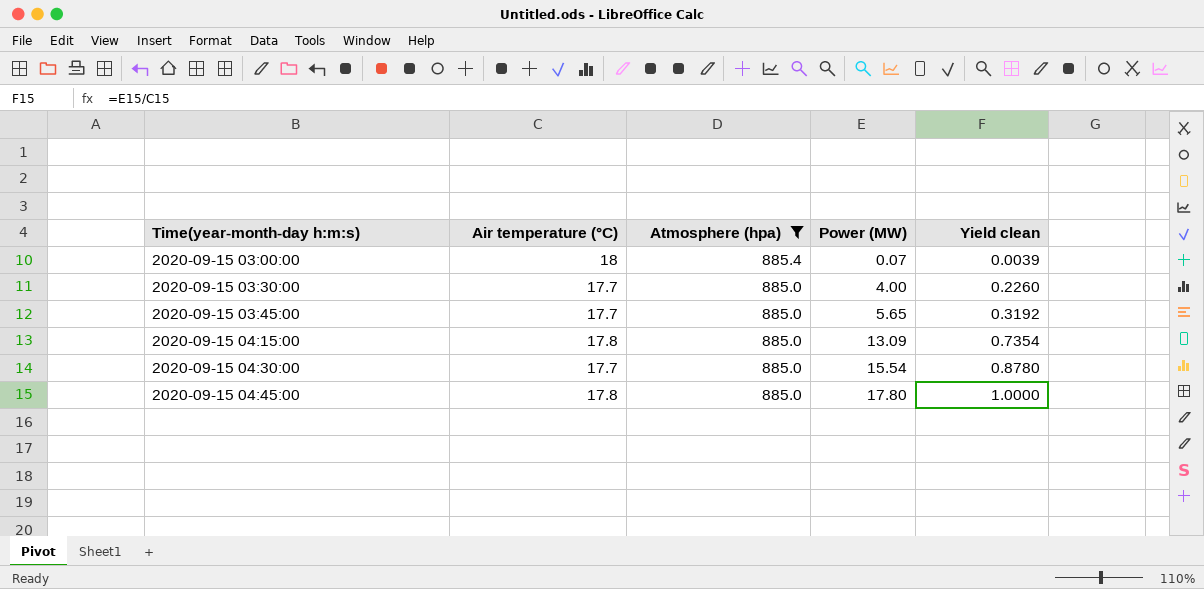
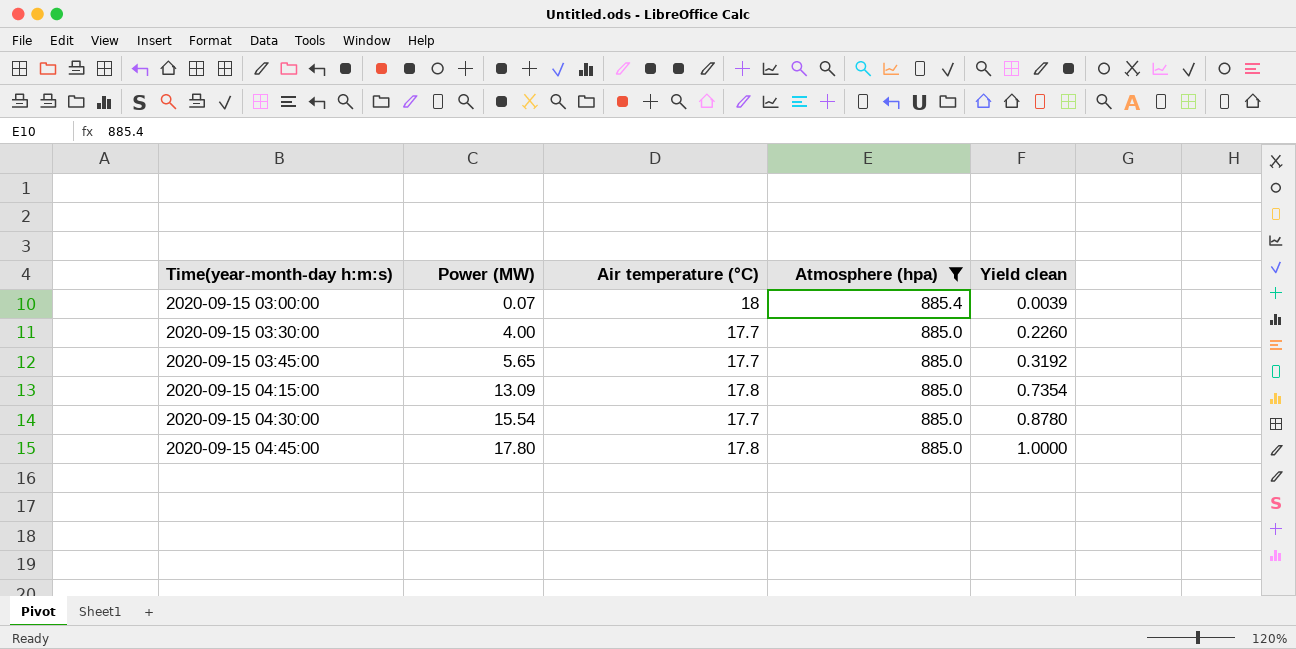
column Power (MW) | position: 4 -> 2

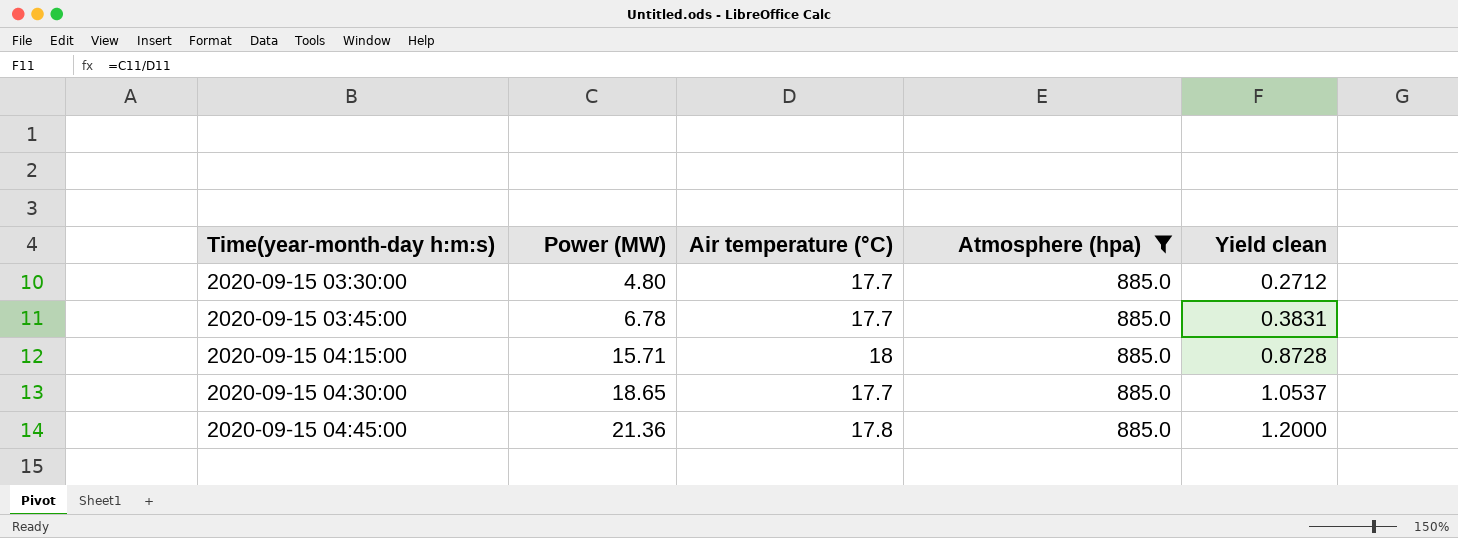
row 2020-09-15 03:00:00: 0.07 | 18 | 885.4 | 0.0039 -> none
2020-09-15 03:30:00 | Power (MW): 4.00 -> 4.80
2020-09-15 03:30:00 | Yield clean: 0.2260 -> 0.2712
2020-09-15 03:45:00 | Power (MW): 5.65 -> 6.78
2020-09-15 03:45:00 | Yield clean: 0.3192 -> 0.3831
2020-09-15 04:15:00 | Power (MW): 13.09 -> 15.71
2020-09-15 04:15:00 | Air temperature (°C): 17.8 -> 18
2020-09-15 04:15:00 | Yield clean: 0.7354 -> 0.8728
2020-09-15 04:30:00 | Power (MW): 15.54 -> 18.65
2020-09-15 04:30:00 | Yield clean: 0.8780 -> 1.0537
2020-09-15 04:45:00 | Power (MW): 17.80 -> 21.36
2020-09-15 04:45:00 | Yield clean: 1.0000 -> 1.2000

